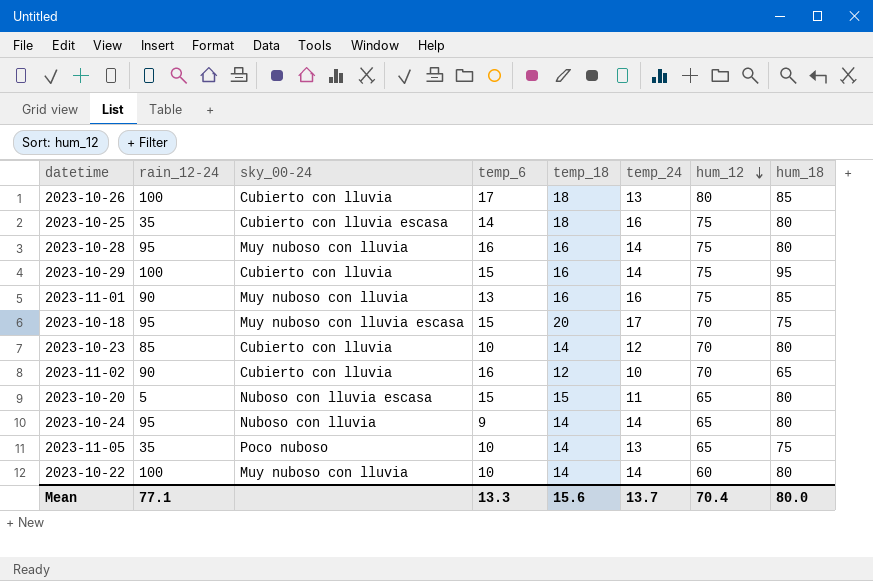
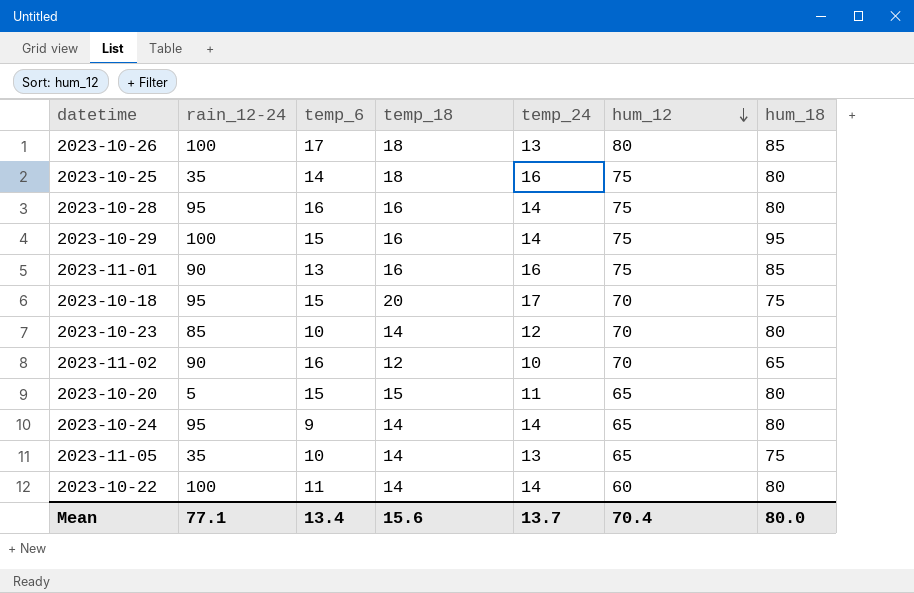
column sky_00-24 | position: 3 -> none
2023-10-22 | temp_6: 10 -> 11
Mean | temp_6: 13.3 -> 13.4

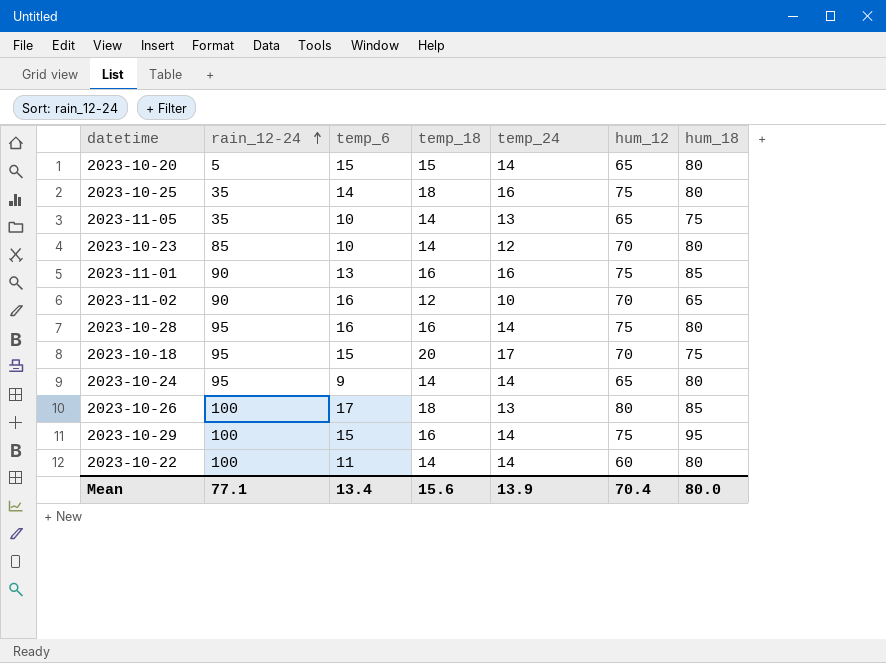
row order: hum_12 descending -> rain_12-24 ascending
2023-10-20 | temp_24: 11 -> 14
Mean | temp_24: 13.7 -> 13.9

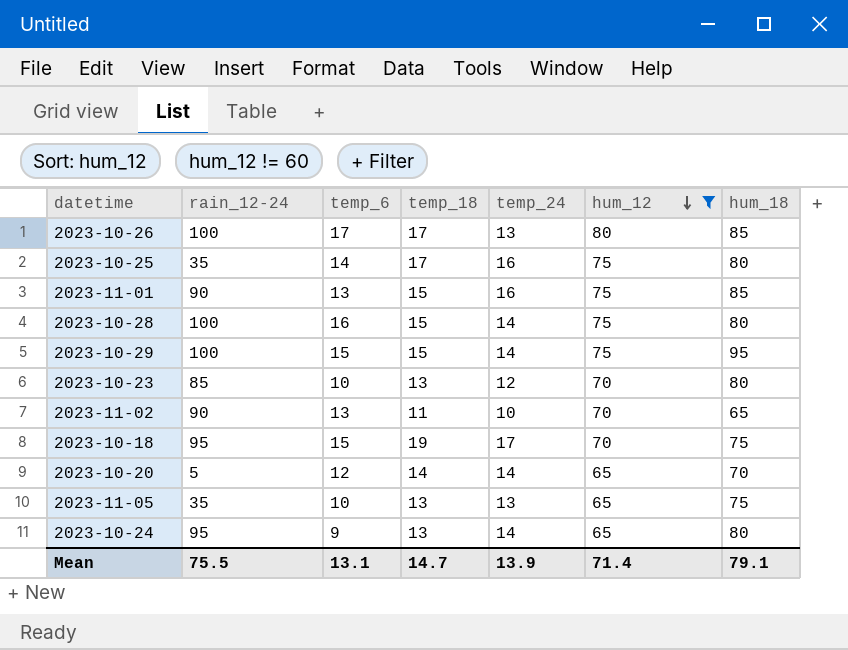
filter: none -> hum_12 != 60
row order: rain_12-24 ascending -> hum_12 descending
2023-10-26 | temp_18: 18 -> 17
2023-10-25 | temp_18: 18 -> 17
2023-11-01 | temp_18: 16 -> 15
2023-10-28 | rain_12-24: 95 -> 100
2023-10-28 | temp_18: 16 -> 15
2023-10-29 | temp_18: 16 -> 15
2023-10-23 | temp_18: 14 -> 13
2023-11-02 | temp_6: 16 -> 13
2023-11-02 | temp_18: 12 -> 11
2023-10-18 | temp_18: 20 -> 19
2023-10-20 | temp_6: 15 -> 12
2023-10-20 | temp_18: 15 -> 14
2023-10-20 | hum_18: 80 -> 70
2023-11-05 | temp_18: 14 -> 13
2023-10-24 | temp_18: 14 -> 13
Mean | rain_12-24: 77.1 -> 75.5
Mean | temp_6: 13.4 -> 13.1
Mean | temp_18: 15.6 -> 14.7
Mean | hum_12: 70.4 -> 71.4
Mean | hum_18: 80.0 -> 79.1

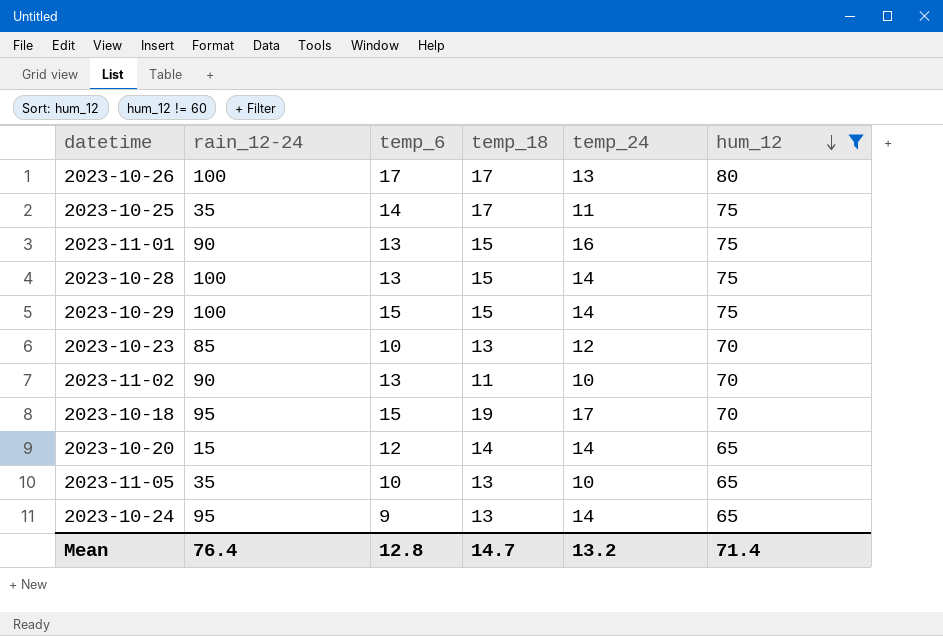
column hum_18 | position: 7 -> none
2023-10-25 | temp_24: 16 -> 11
2023-10-28 | temp_6: 16 -> 13
2023-10-20 | rain_12-24: 5 -> 15
2023-11-05 | temp_24: 13 -> 10
Mean | rain_12-24: 75.5 -> 76.4
Mean | temp_6: 13.1 -> 12.8
Mean | temp_24: 13.9 -> 13.2

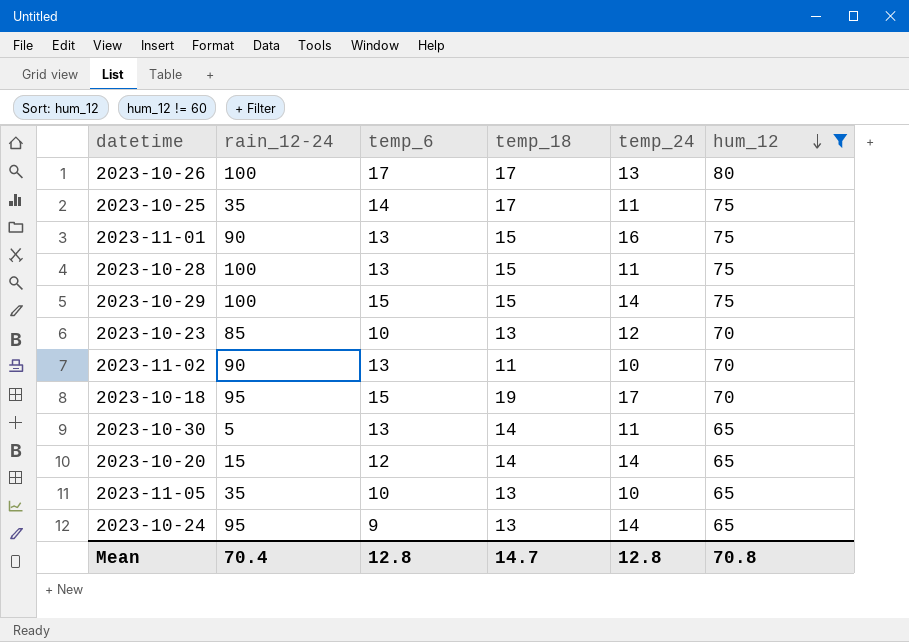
2023-10-28 | temp_24: 14 -> 11
row 2023-10-30: none -> 5 | 13 | 14 | 11 | 65
Mean | rain_12-24: 76.4 -> 70.4
Mean | temp_24: 13.2 -> 12.8
Mean | hum_12: 71.4 -> 70.8

